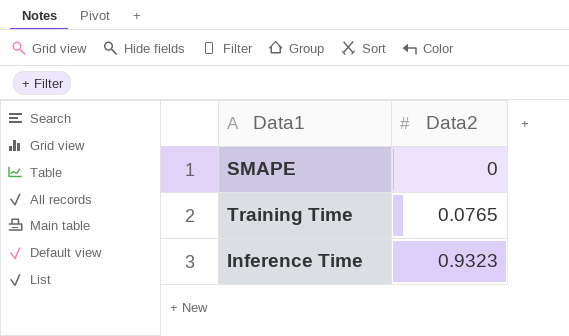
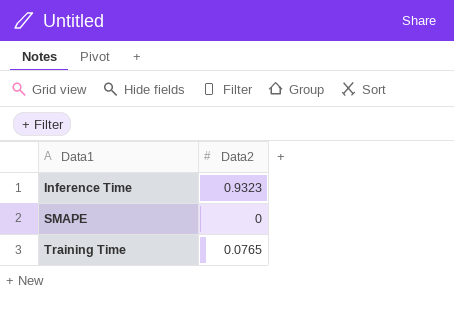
row order: Data2 ascending -> Data1 ascending

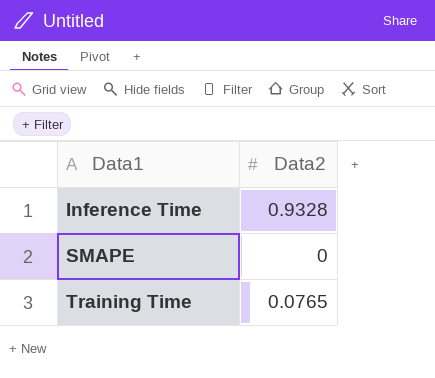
Inference Time | Data2: 0.9323 -> 0.9328

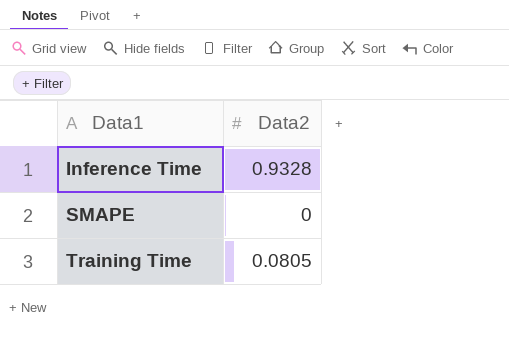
Training Time | Data2: 0.0765 -> 0.0805

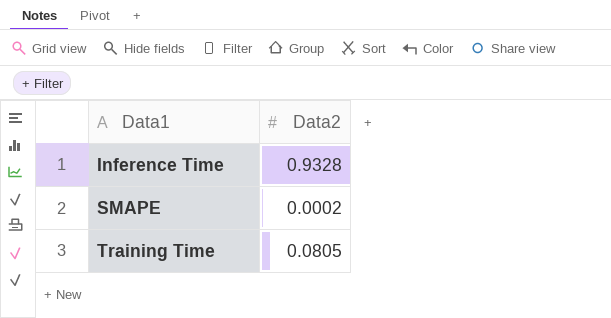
SMAPE | Data2: 0 -> 0.0002

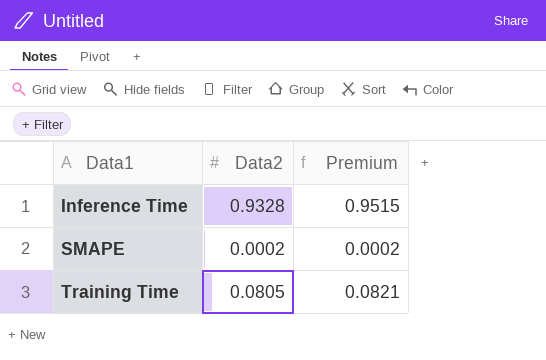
column Premium | formula: none -> [Data2] * 1.02

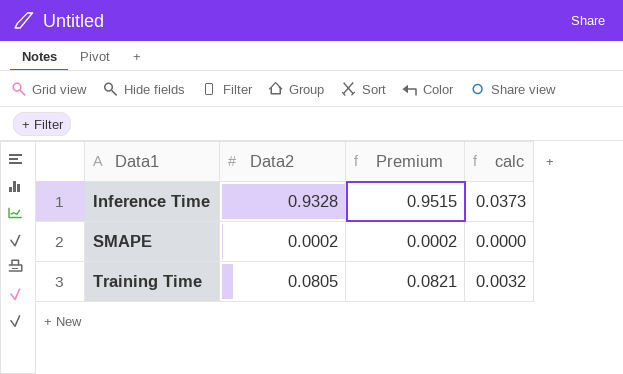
column calc | formula: none -> [Data2] * 0.04

